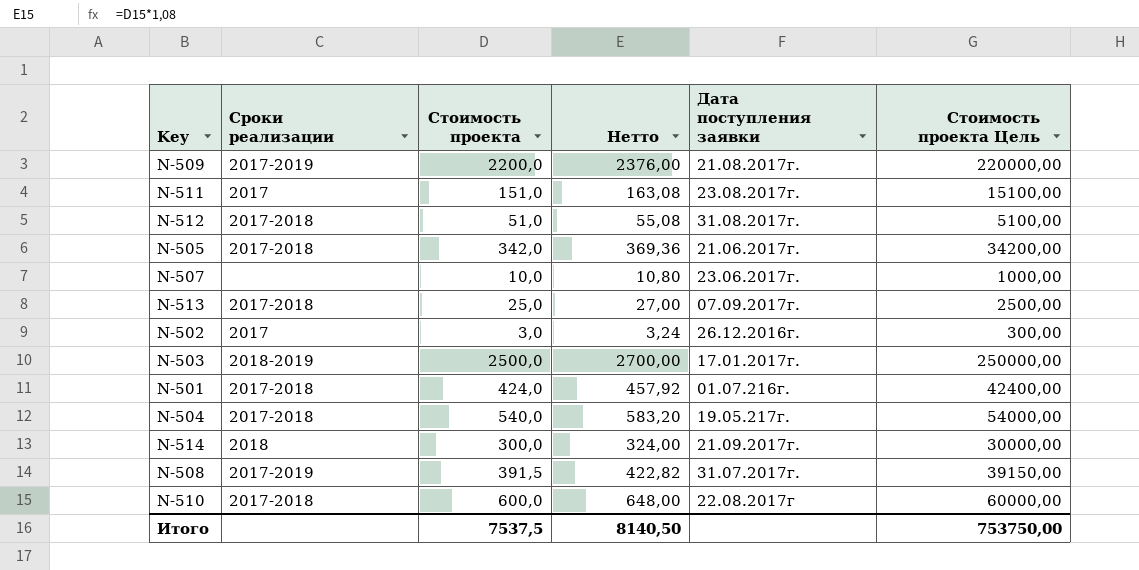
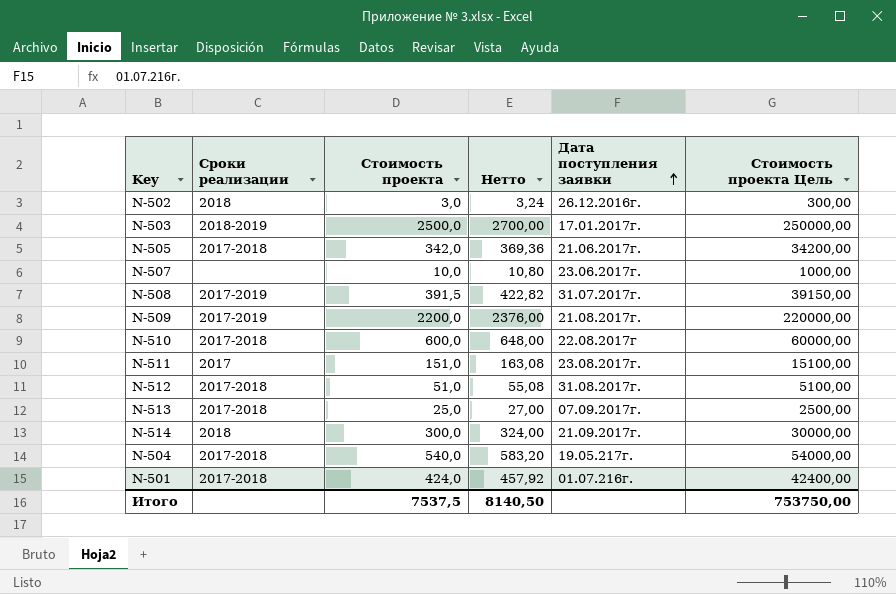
row order: none -> Дата поступления заявки ascending
N-502 | Сроки реализации: 2017 -> 2018

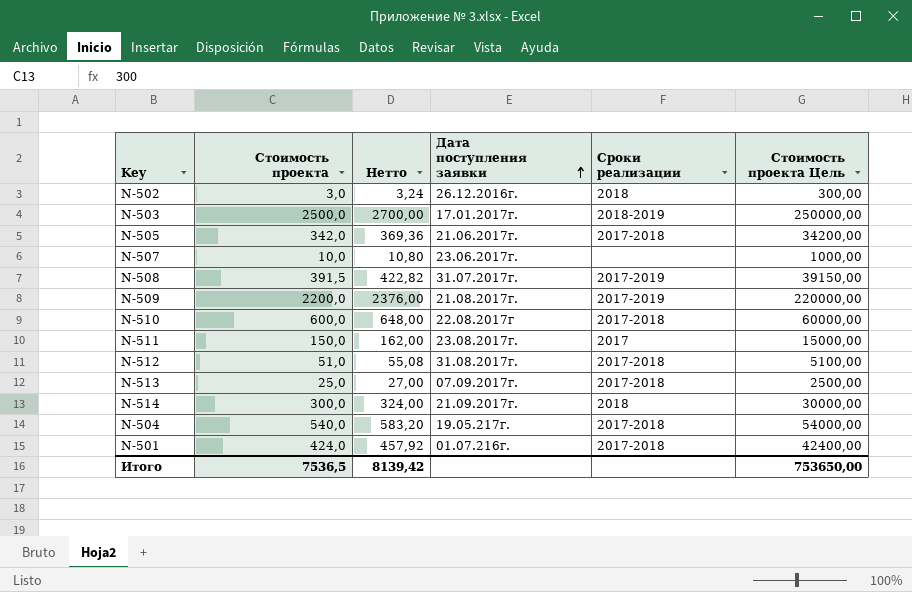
column Сроки реализации | position: 2 -> 5
N-511 | Стоимость проекта: 151,0 -> 150,0
N-511 | Нетто: 163,08 -> 162,00
N-511 | Стоимость проекта Цель: 15100,00 -> 15000,00
Итого | Стоимость проекта: 7537,5 -> 7536,5
Итого | Нетто: 8140,50 -> 8139,42
Итого | Стоимость проекта Цель: 753750,00 -> 753650,00

